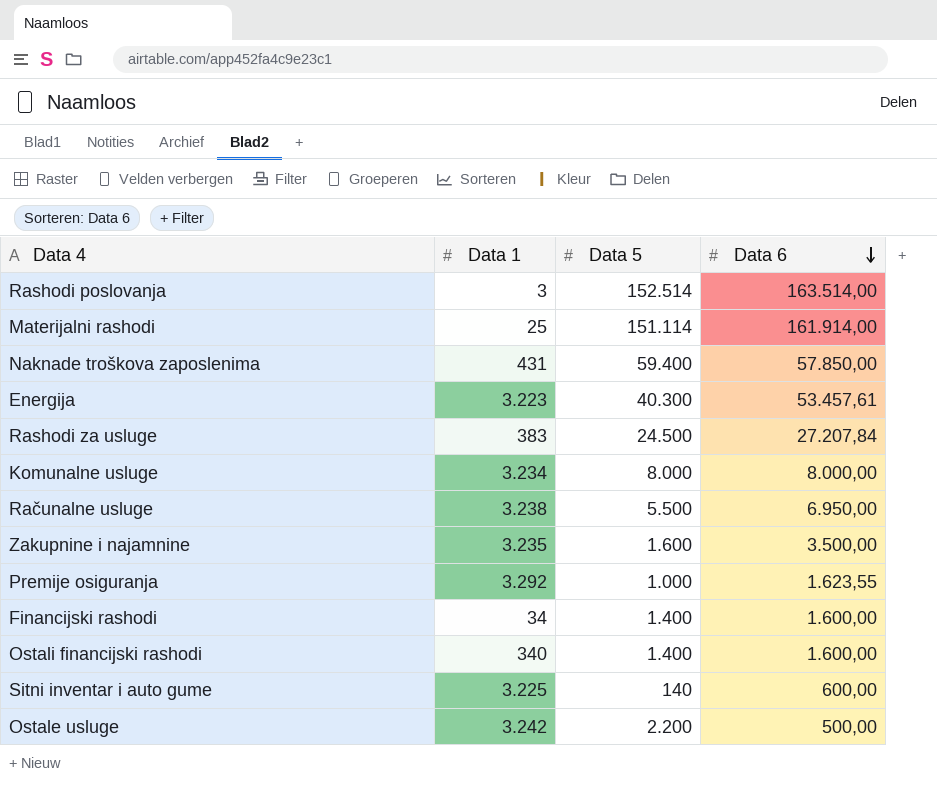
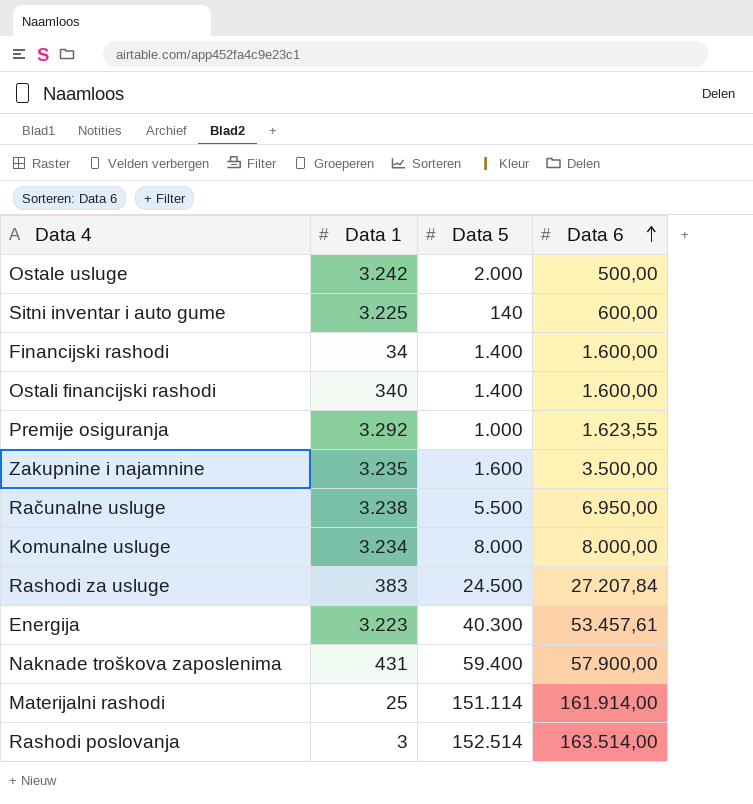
row order: Data 6 descending -> Data 6 ascending
Ostale usluge | Data 5: 2.200 -> 2.000
Naknade troškova zaposlenima | Data 6: 57.850,00 -> 57.900,00

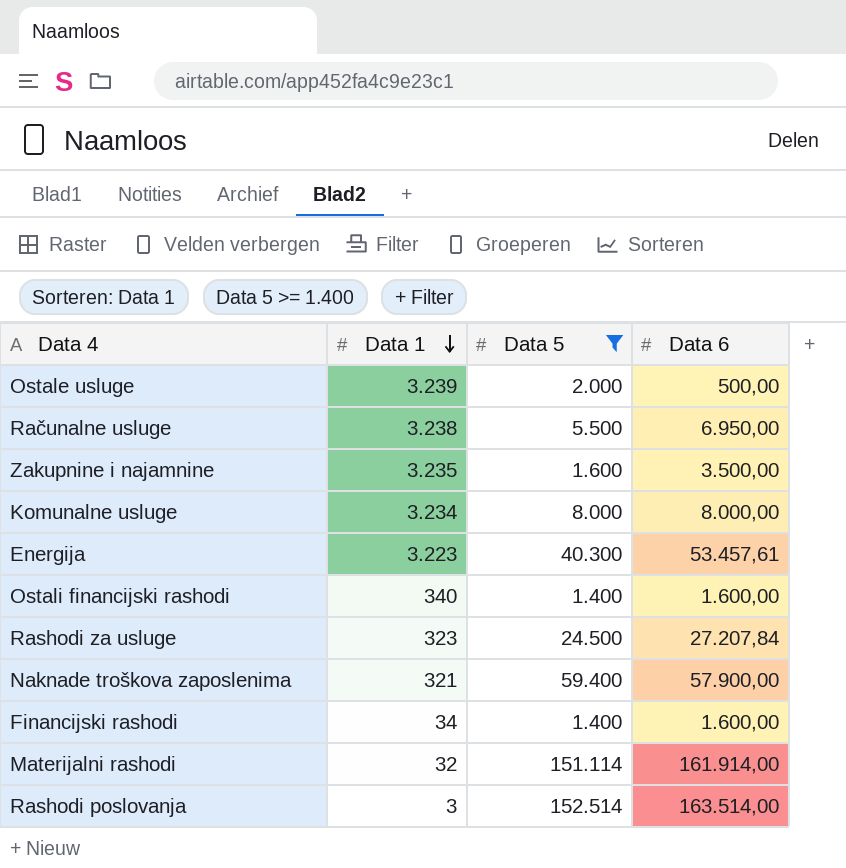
filter: none -> Data 5 >= 1.400
row order: Data 6 ascending -> Data 1 descending
Ostale usluge | Data 1: 3.242 -> 3.239
Rashodi za usluge | Data 1: 383 -> 323
Naknade troškova zaposlenima | Data 1: 431 -> 321
Materijalni rashodi | Data 1: 25 -> 32

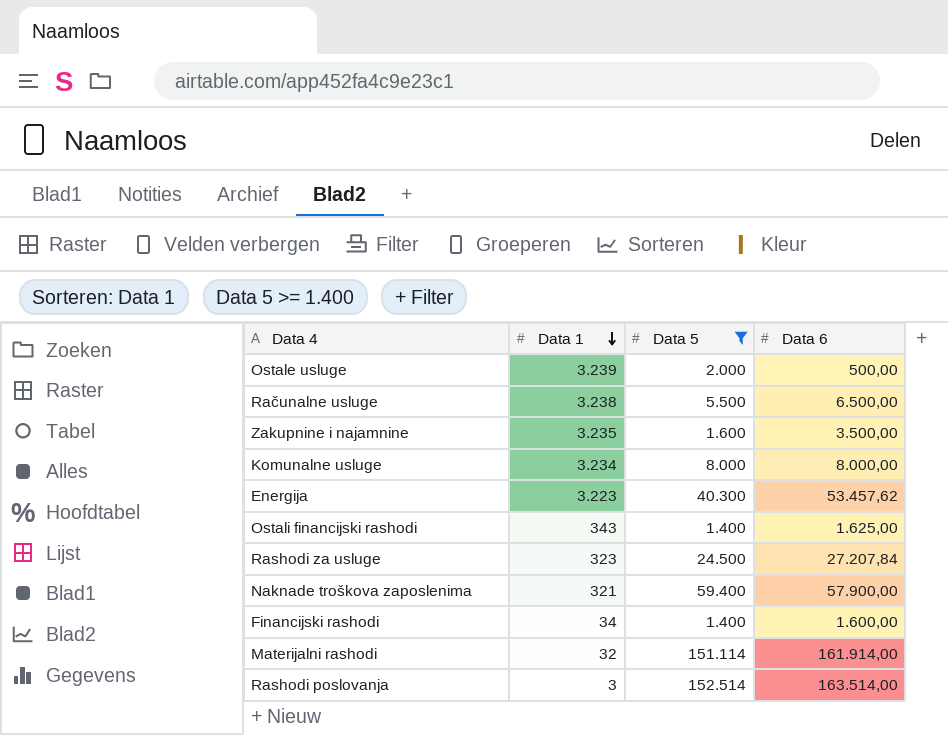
Računalne usluge | Data 6: 6.950,00 -> 6.500,00
Energija | Data 6: 53.457,61 -> 53.457,62
Ostali financijski rashodi | Data 1: 340 -> 343
Ostali financijski rashodi | Data 6: 1.600,00 -> 1.625,00

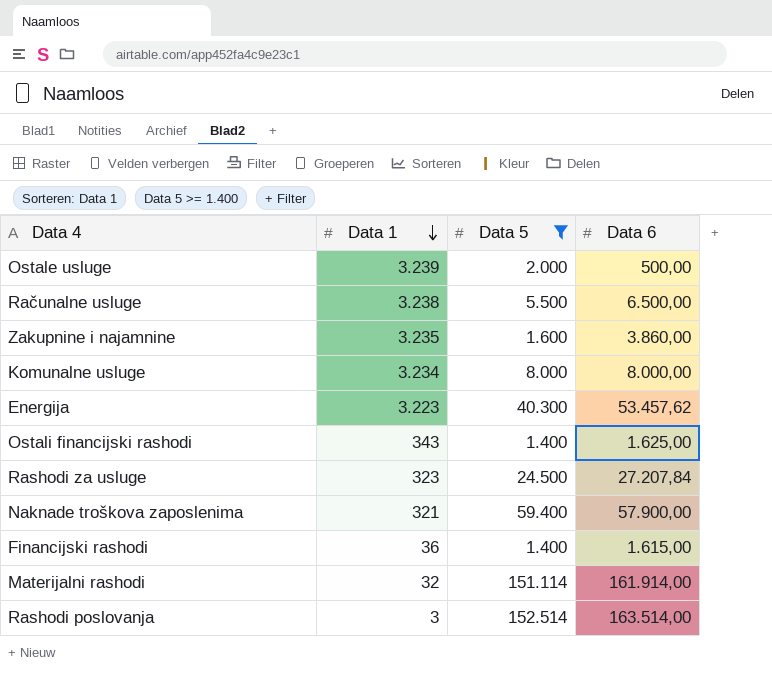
Zakupnine i najamnine | Data 6: 3.500,00 -> 3.860,00
Financijski rashodi | Data 1: 34 -> 36
Financijski rashodi | Data 6: 1.600,00 -> 1.615,00

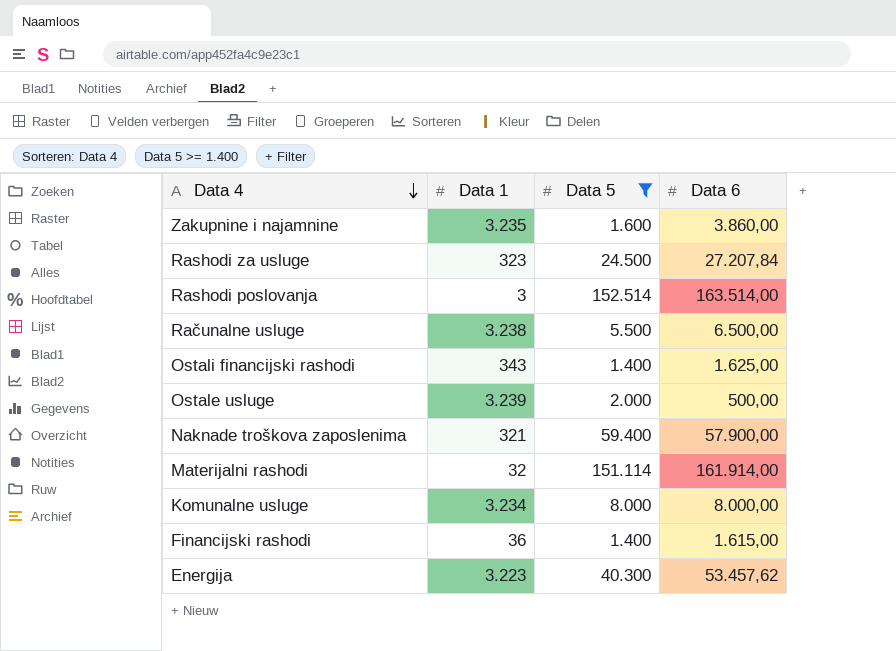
row order: Data 1 descending -> Data 4 descending

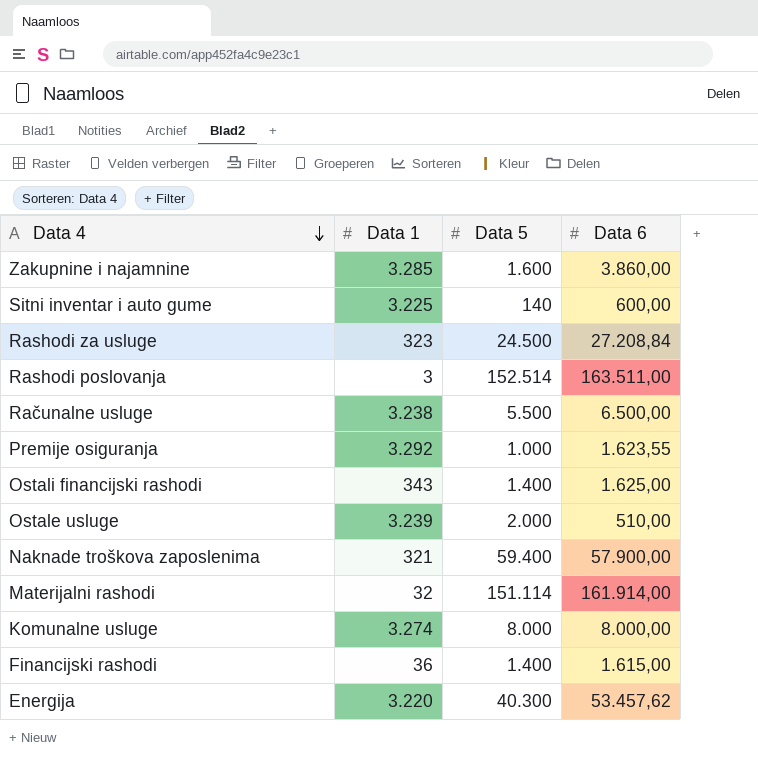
filter: Data 5 >= 1.400 -> none
Zakupnine i najamnine | Data 1: 3.235 -> 3.285
Rashodi za usluge | Data 6: 27.207,84 -> 27.208,84
Rashodi poslovanja | Data 6: 163.514,00 -> 163.511,00
Ostale usluge | Data 6: 500,00 -> 510,00
Komunalne usluge | Data 1: 3.234 -> 3.274
Energija | Data 1: 3.223 -> 3.220

